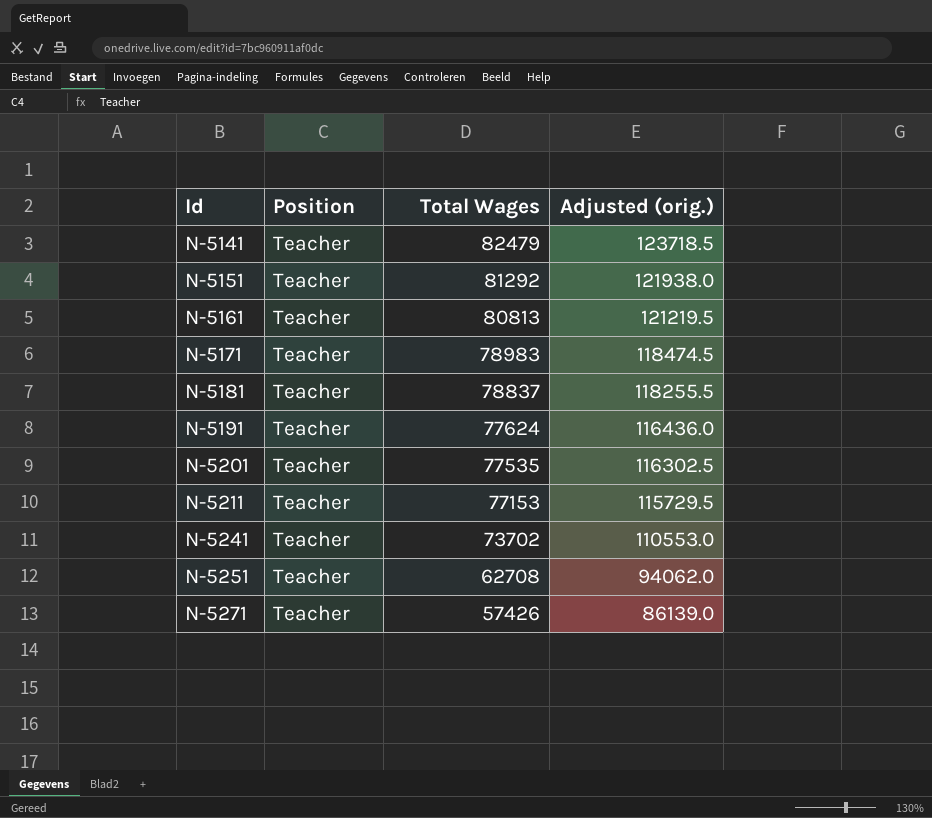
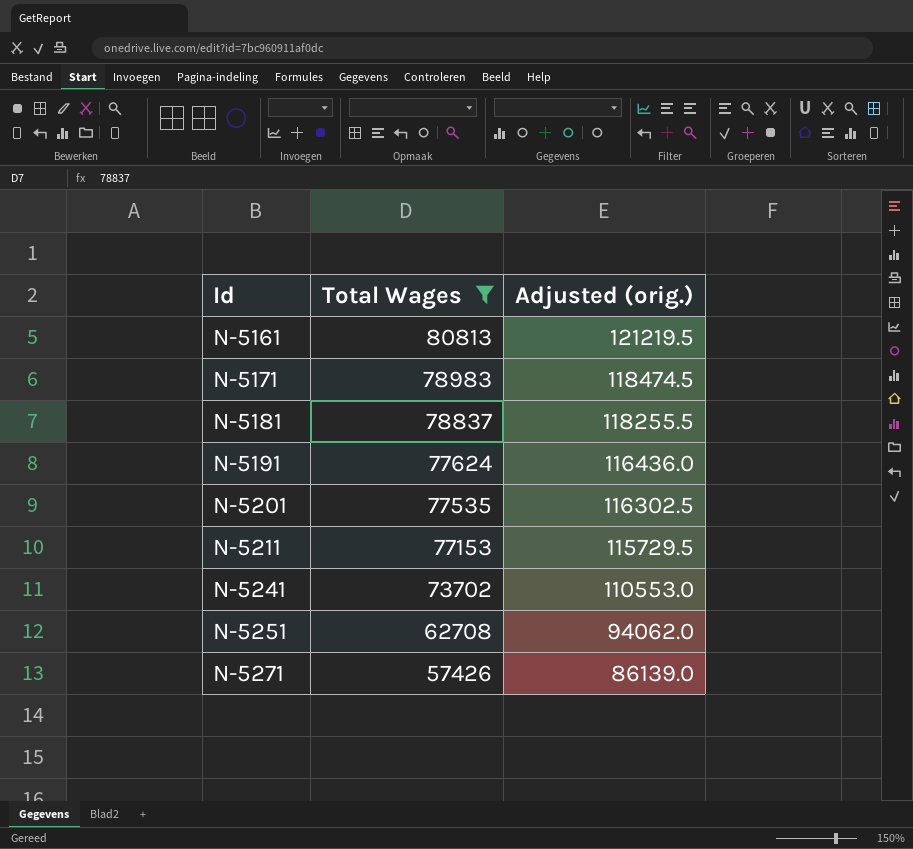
filter: none -> Total Wages <= 80813
column Position | position: 2 -> none

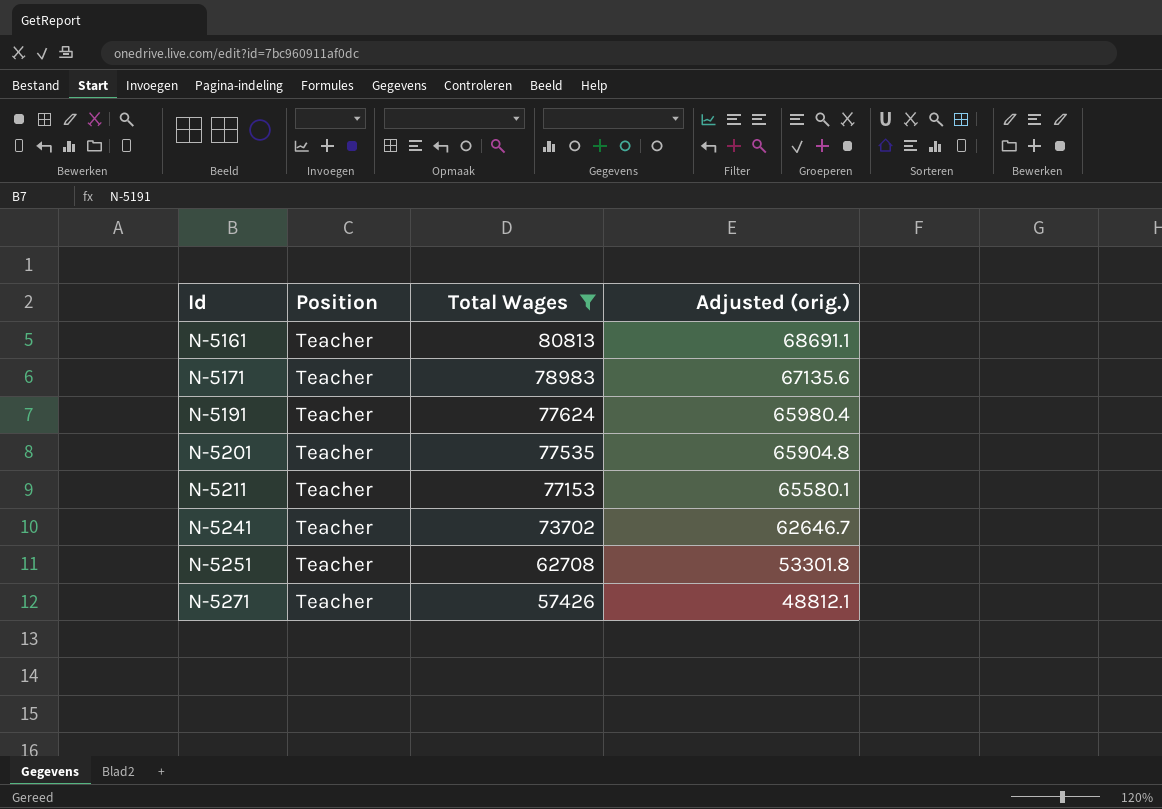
column Position | position: none -> 2
column Adjusted (orig.) | formula: [Total Wages] * 1.5 -> [Total Wages] * 0.85
row N-5181: 78837 | 118255.5 -> none

